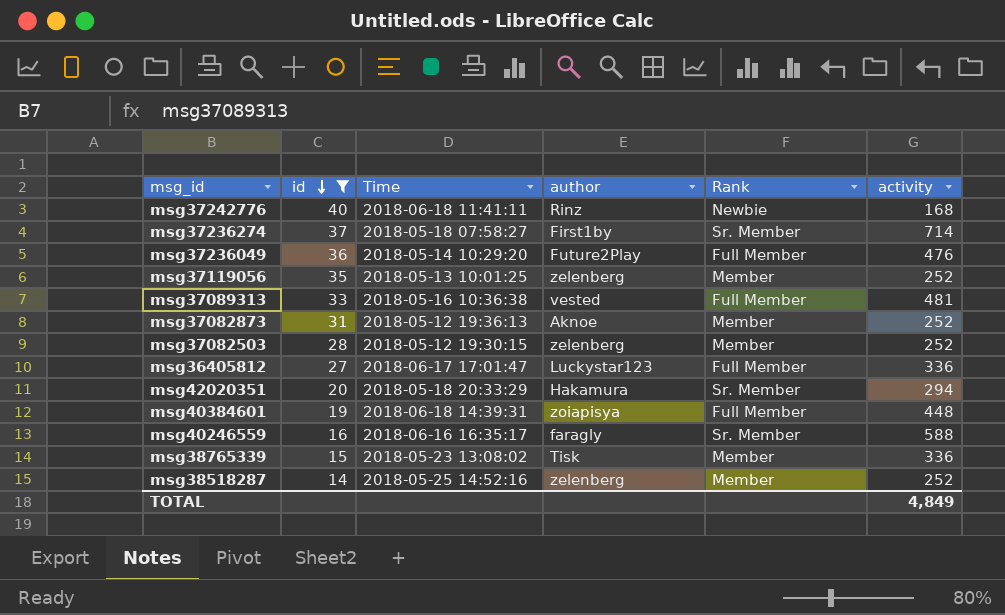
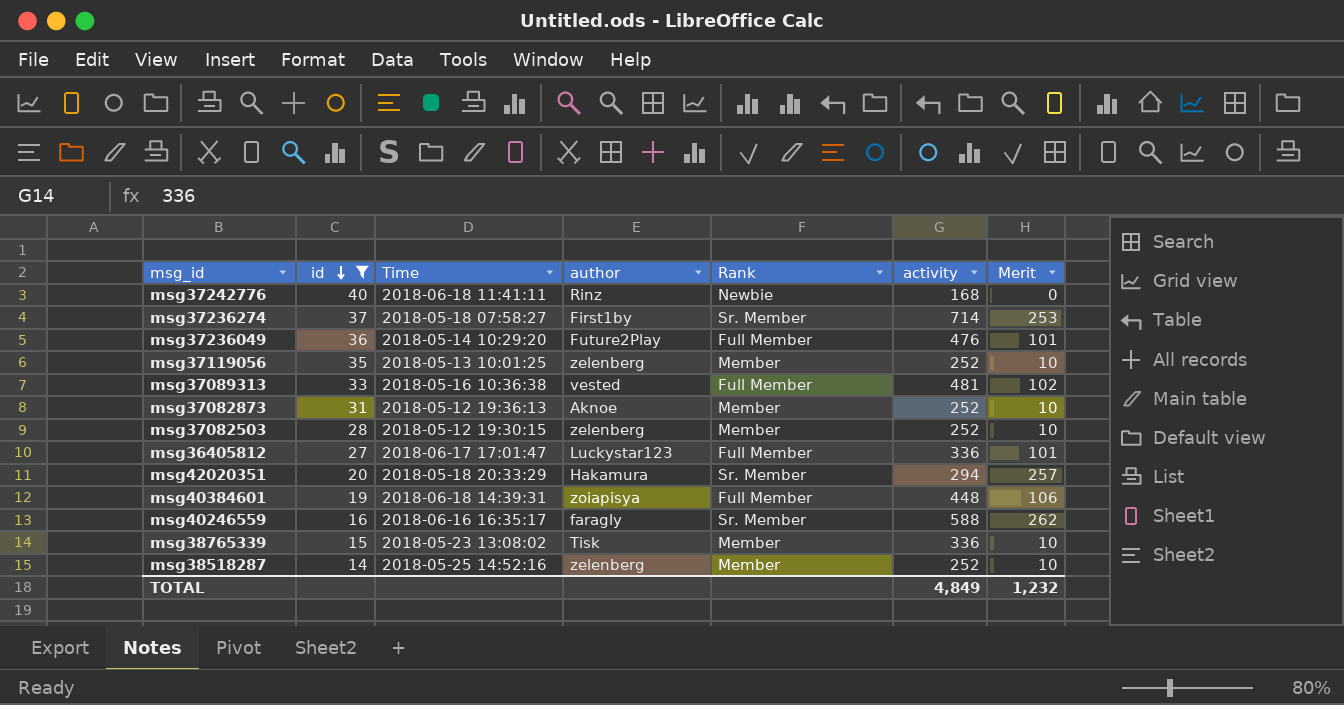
column Merit | position: none -> 7

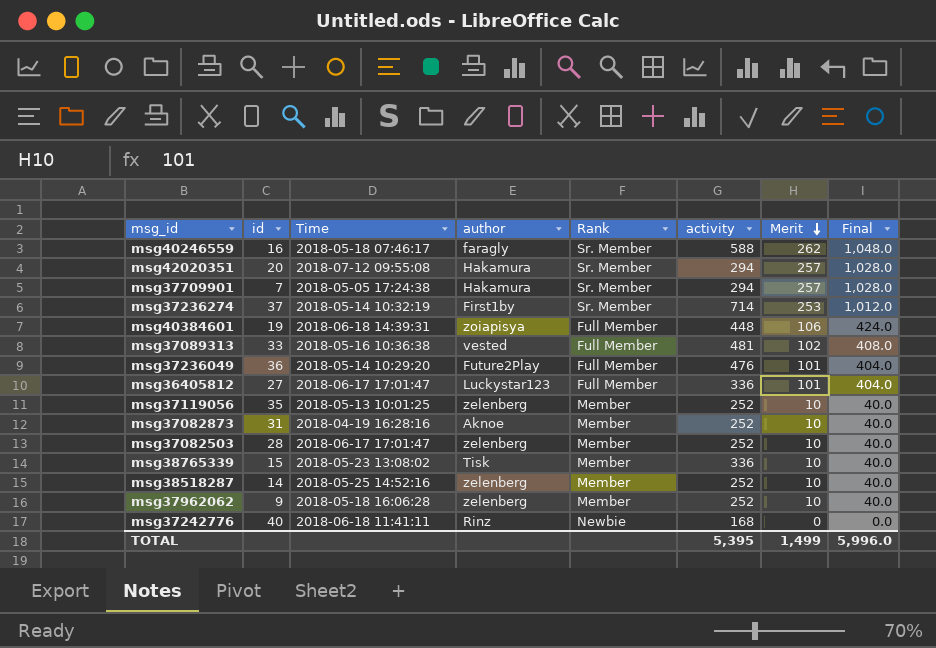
filter: id >= 14 -> none
row order: id descending -> Merit descending
column Final | formula: none -> [Merit] * 4
msg40246559 | Time: 2018-06-16 16:35:17 -> 2018-05-18 07:46:17
msg42020351 | Time: 2018-05-18 20:33:29 -> 2018-07-12 09:55:08
msg37236274 | Time: 2018-05-18 07:58:27 -> 2018-05-14 10:32:19
msg37082873 | Time: 2018-05-12 19:36:13 -> 2018-04-19 16:28:16
msg37082503 | Time: 2018-05-12 19:30:15 -> 2018-06-17 17:01:47
TOTAL | activity: 4,849 -> 5,395
TOTAL | Merit: 1,232 -> 1,499

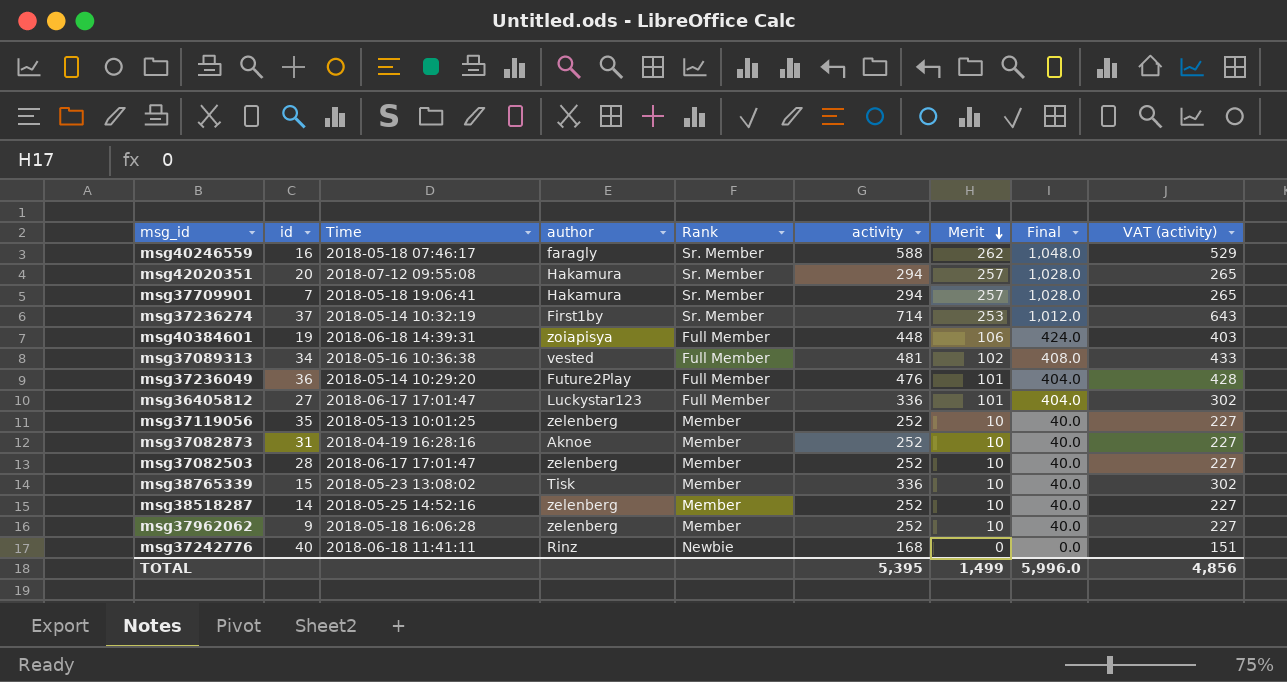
column VAT (activity) | formula: none -> [activity] * 0.9
msg37709901 | Time: 2018-05-05 17:24:38 -> 2018-05-18 19:06:41
msg37089313 | id: 33 -> 34

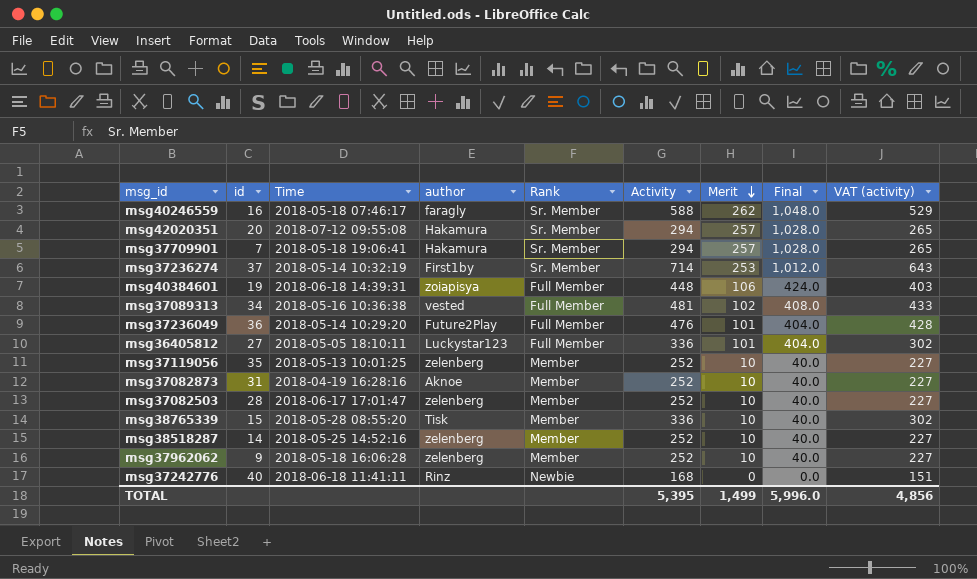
column name: activity -> Activity
msg36405812 | Time: 2018-06-17 17:01:47 -> 2018-05-05 18:10:11
msg38765339 | Time: 2018-05-23 13:08:02 -> 2018-05-28 08:55:20

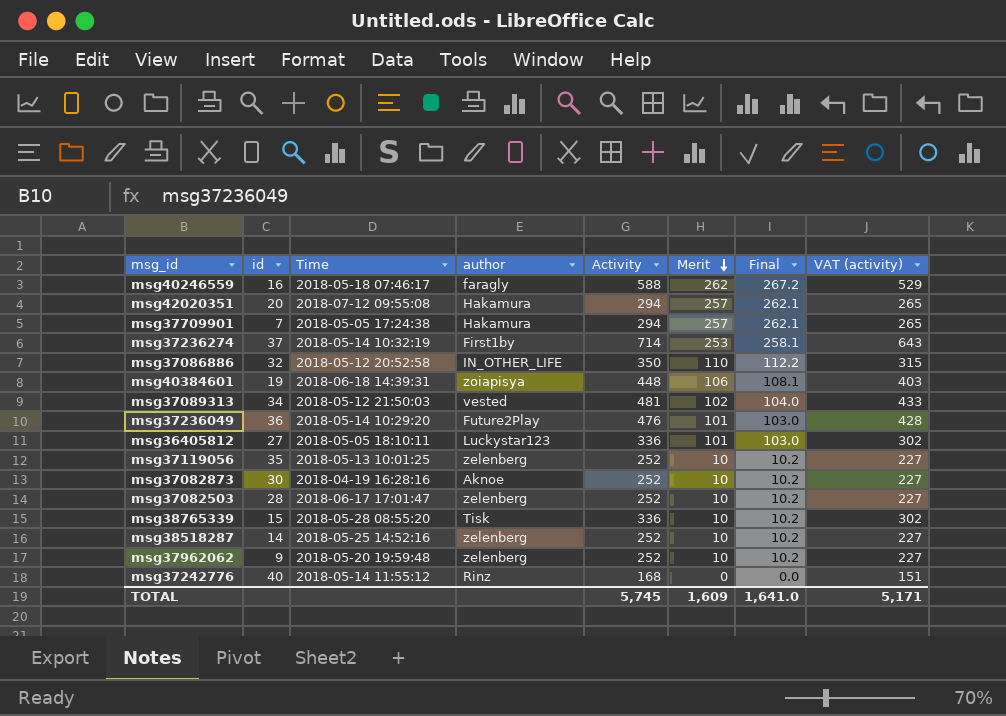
column Rank | position: 5 -> none
column Final | formula: [Merit] * 4 -> [Merit] * 1.02
msg37709901 | Time: 2018-05-18 19:06:41 -> 2018-05-05 17:24:38
row msg37086886: none -> 32 | 2018-05-12 20:52:58 | IN_OTHER_LIFE | 350 | 110 | 112.2 | 315
msg37089313 | Time: 2018-05-16 10:36:38 -> 2018-05-12 21:50:03
msg37082873 | id: 31 -> 30
msg37962062 | Time: 2018-05-18 16:06:28 -> 2018-05-20 19:59:48
msg37242776 | Time: 2018-06-18 11:41:11 -> 2018-05-14 11:55:12
TOTAL | Activity: 5,395 -> 5,745
TOTAL | Merit: 1,499 -> 1,609
TOTAL | Final: 5,996.0 -> 1,641.0
TOTAL | VAT (activity): 4,856 -> 5,171

